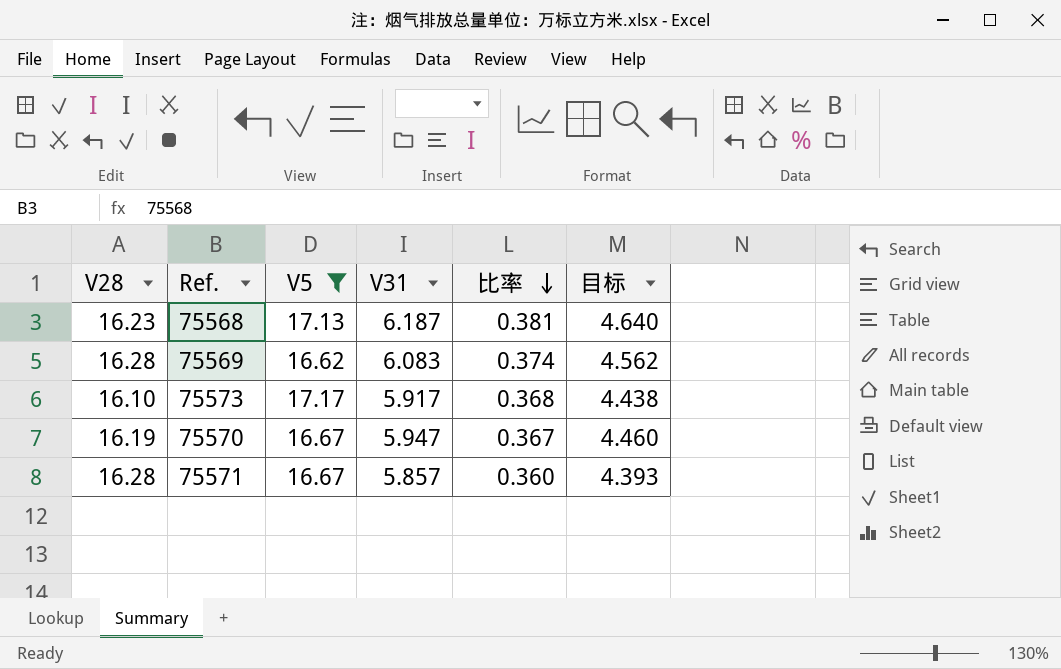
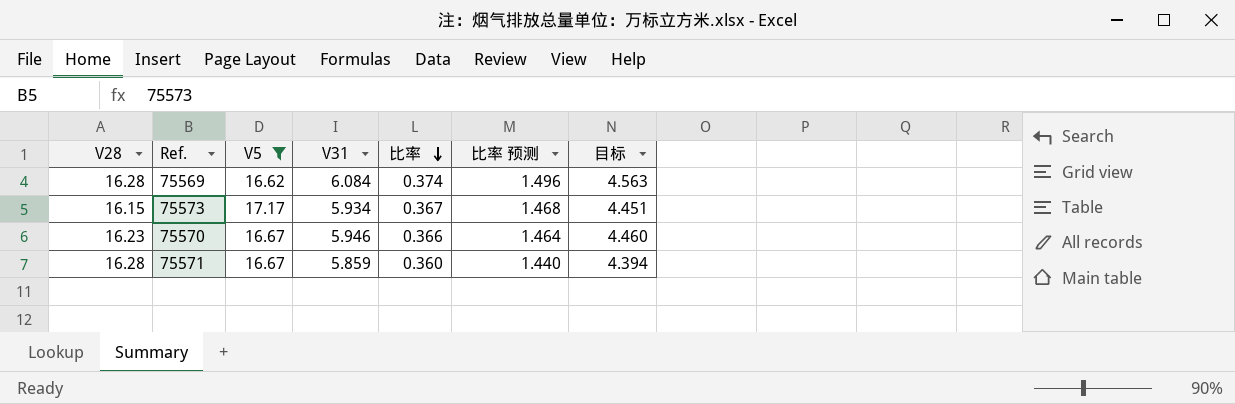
column 比率 预测 | formula: none -> [比率] * 4
row 75568: 16.23 | 17.13 | 6.187 | 0.381 | 4.640 -> none
75569 | V31: 6.083 -> 6.084
75569 | 目标: 4.562 -> 4.563
75573 | V28: 16.10 -> 16.15
75573 | V31: 5.917 -> 5.934
75573 | 比率: 0.368 -> 0.367
75573 | 目标: 4.438 -> 4.451
75570 | V28: 16.19 -> 16.23
75570 | V31: 5.947 -> 5.946
75570 | 比率: 0.367 -> 0.366
75571 | V31: 5.857 -> 5.859
75571 | 目标: 4.393 -> 4.394

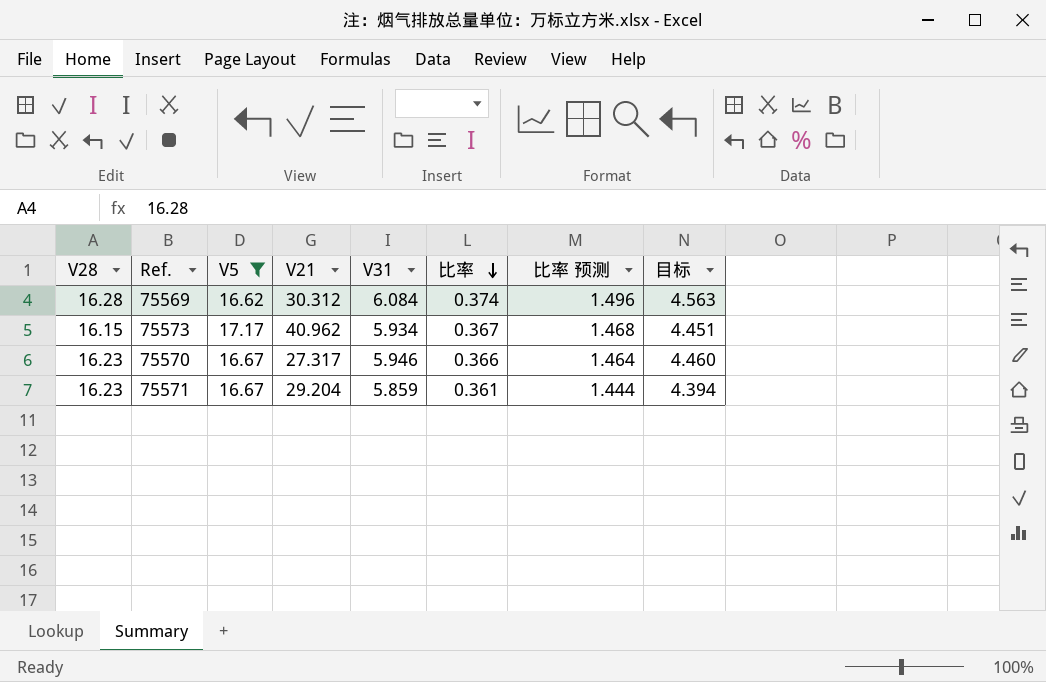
column V21 | position: none -> 4
75571 | V28: 16.28 -> 16.23
75571 | 比率: 0.360 -> 0.361
75571 | 比率 预测: 1.440 -> 1.444

